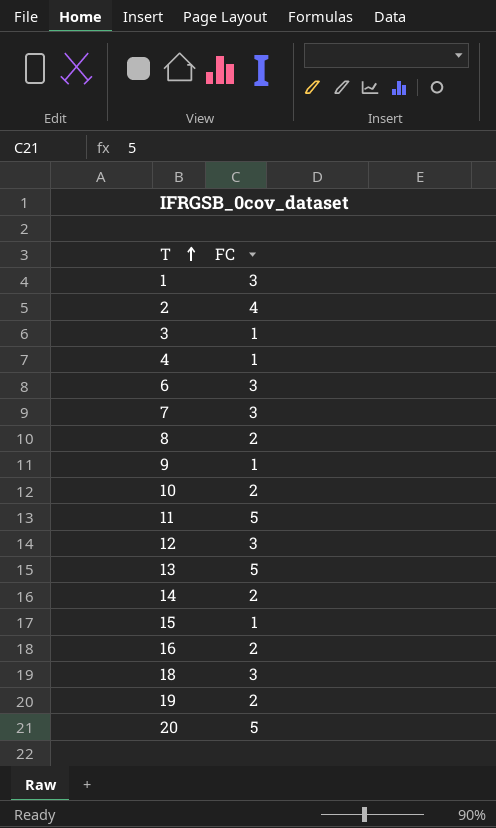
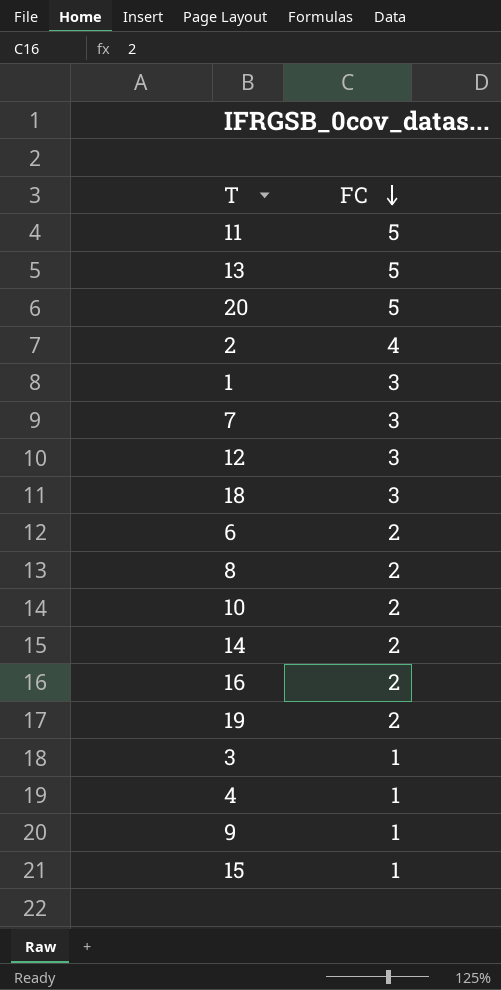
row order: T ascending -> FC descending
6 | FC: 3 -> 2

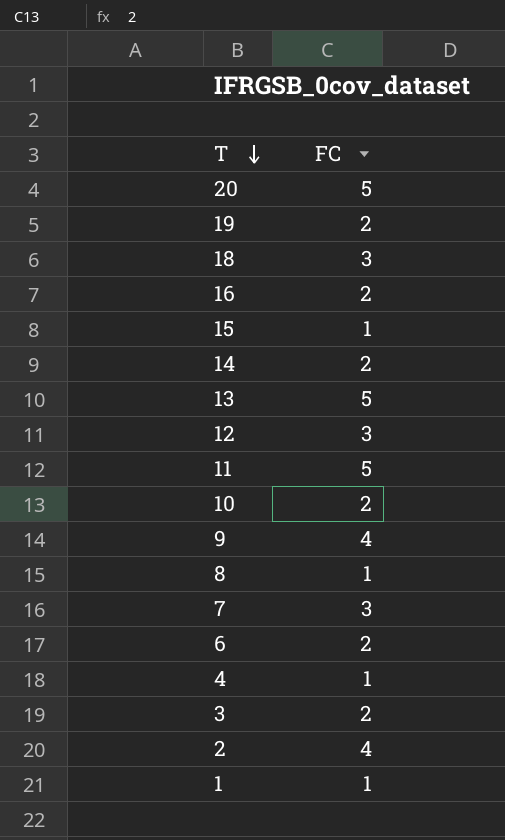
row order: FC descending -> T descending
9 | FC: 1 -> 4
8 | FC: 2 -> 1
3 | FC: 1 -> 2
1 | FC: 3 -> 1

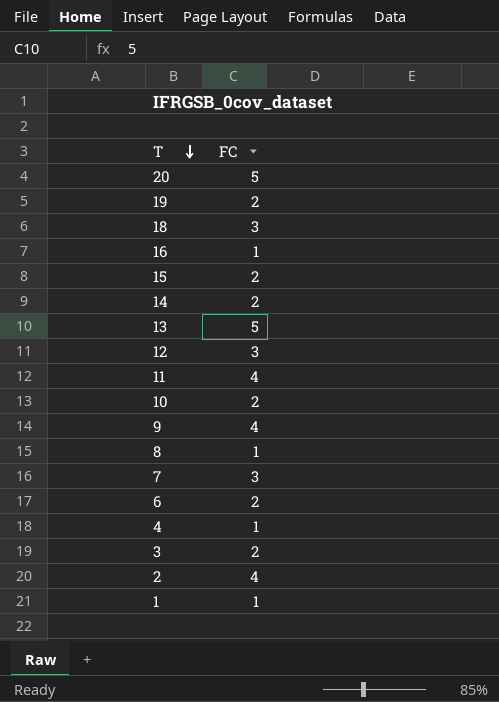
16 | FC: 2 -> 1
15 | FC: 1 -> 2
11 | FC: 5 -> 4

